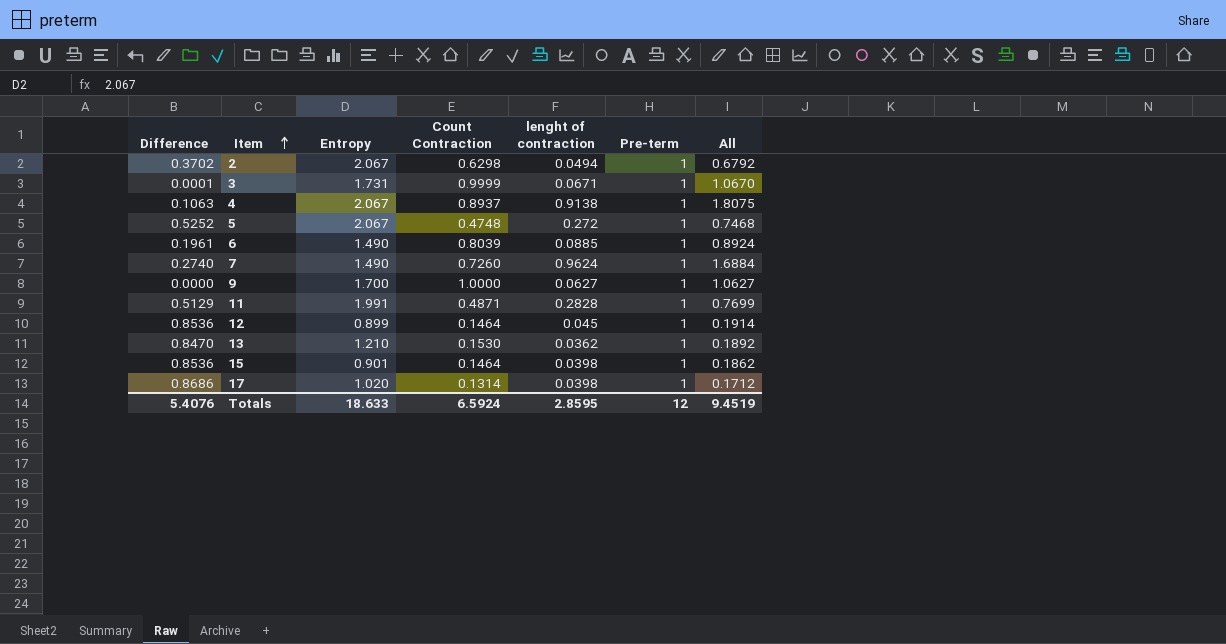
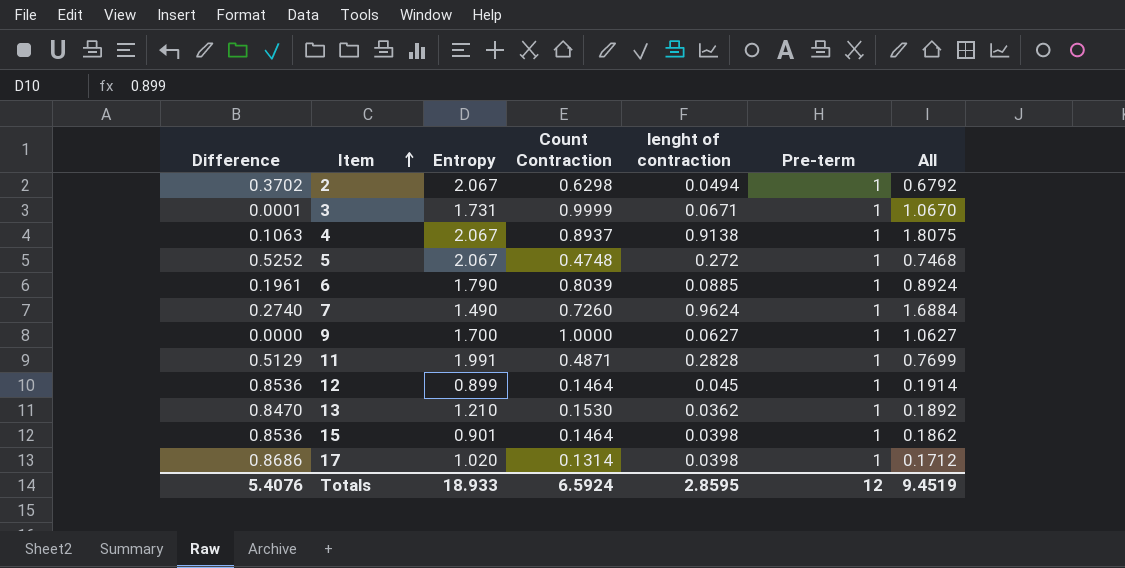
6 | Entropy: 1.490 -> 1.790
Totals | Entropy: 18.633 -> 18.933

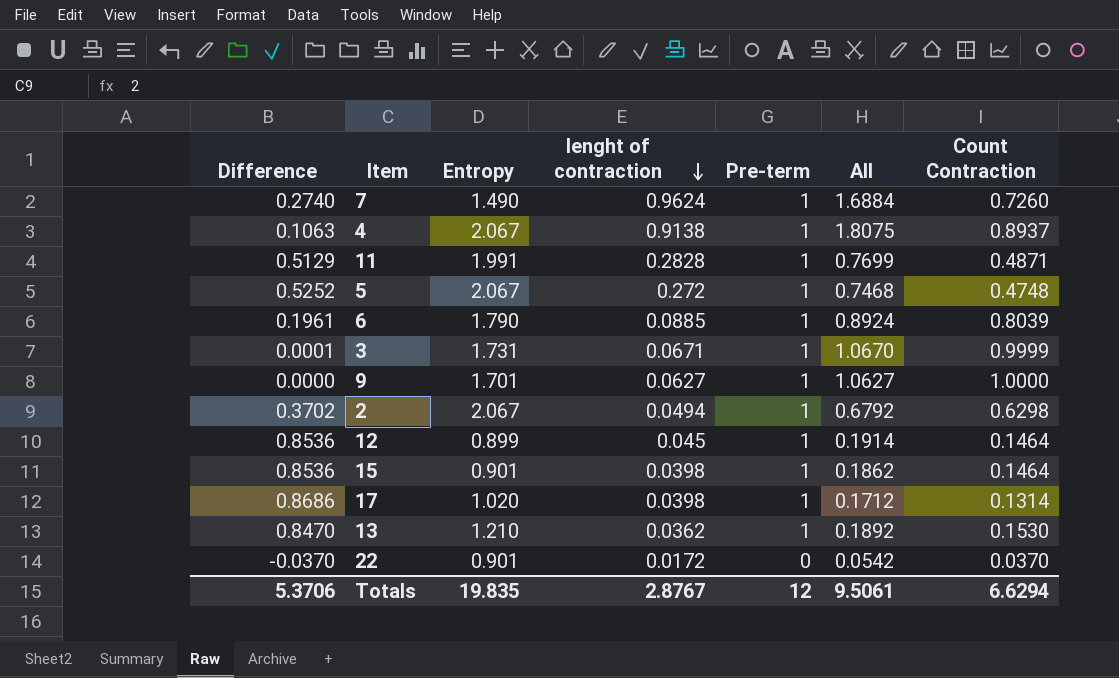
row order: Item ascending -> lenght of contraction descending
column Count Contraction | position: 4 -> 7
9 | Entropy: 1.700 -> 1.701
row 22: none -> -0.0370 | 0.901 | 0.0172 | 0 | 0.0542 | 0.0370
Totals | Difference: 5.4076 -> 5.3706
Totals | Entropy: 18.933 -> 19.835
Totals | lenght of contraction: 2.8595 -> 2.8767
Totals | All: 9.4519 -> 9.5061
Totals | Count Contraction: 6.5924 -> 6.6294

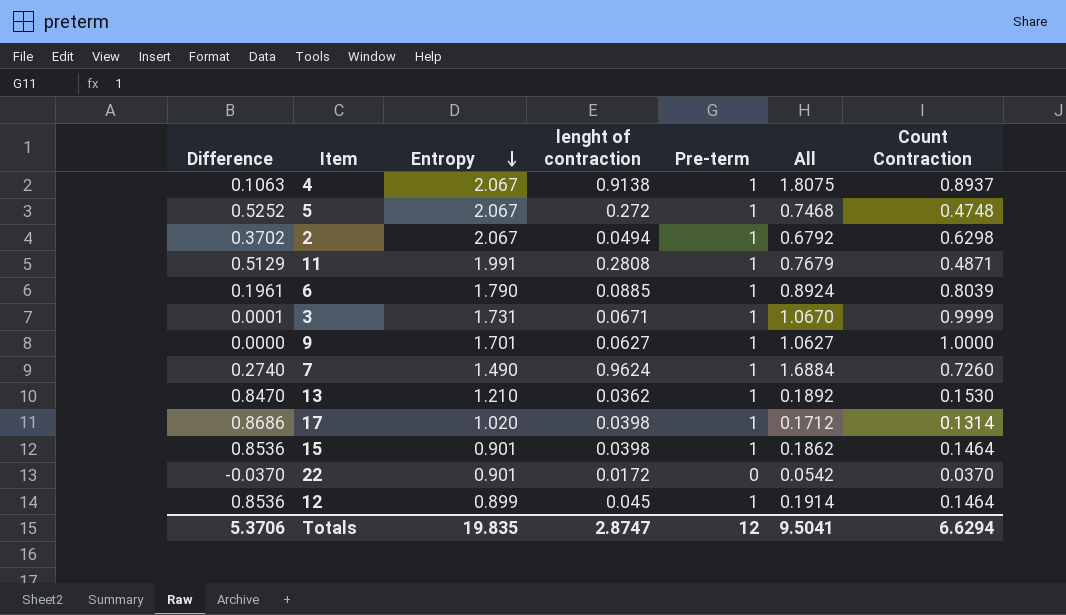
row order: lenght of contraction descending -> Entropy descending
11 | lenght of contraction: 0.2828 -> 0.2808
11 | All: 0.7699 -> 0.7679
Totals | lenght of contraction: 2.8767 -> 2.8747
Totals | All: 9.5061 -> 9.5041

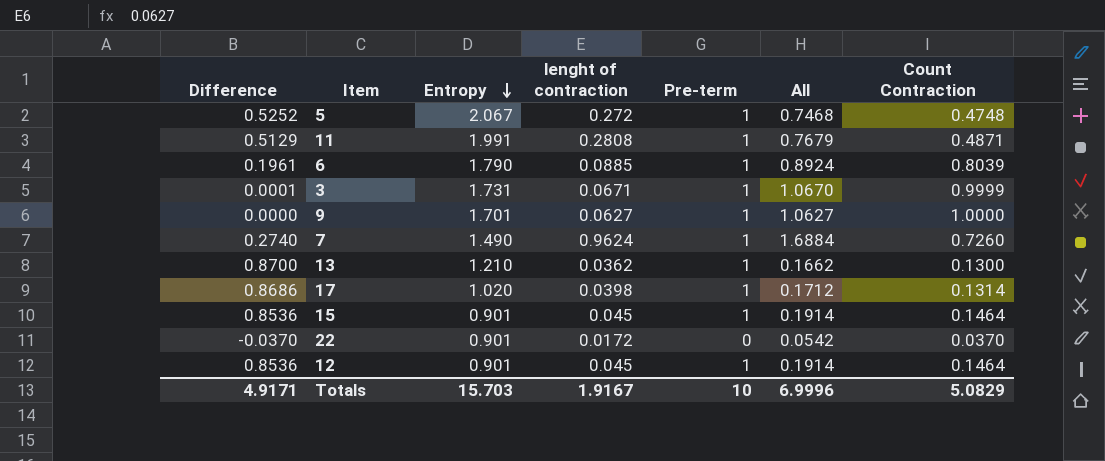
row 4: 0.1063 | 2.067 | 0.9138 | 1 | 1.8075 | 0.8937 -> none
row 2: 0.3702 | 2.067 | 0.0494 | 1 | 0.6792 | 0.6298 -> none
13 | Difference: 0.8470 -> 0.8700
13 | All: 0.1892 -> 0.1662
13 | Count Contraction: 0.1530 -> 0.1300
15 | lenght of contraction: 0.0398 -> 0.045
15 | All: 0.1862 -> 0.1914
12 | Entropy: 0.899 -> 0.901
Totals | Difference: 5.3706 -> 4.9171
Totals | Entropy: 19.835 -> 15.703
Totals | lenght of contraction: 2.8747 -> 1.9167
Totals | Pre-term: 12 -> 10
Totals | All: 9.5041 -> 6.9996
Totals | Count Contraction: 6.6294 -> 5.0829

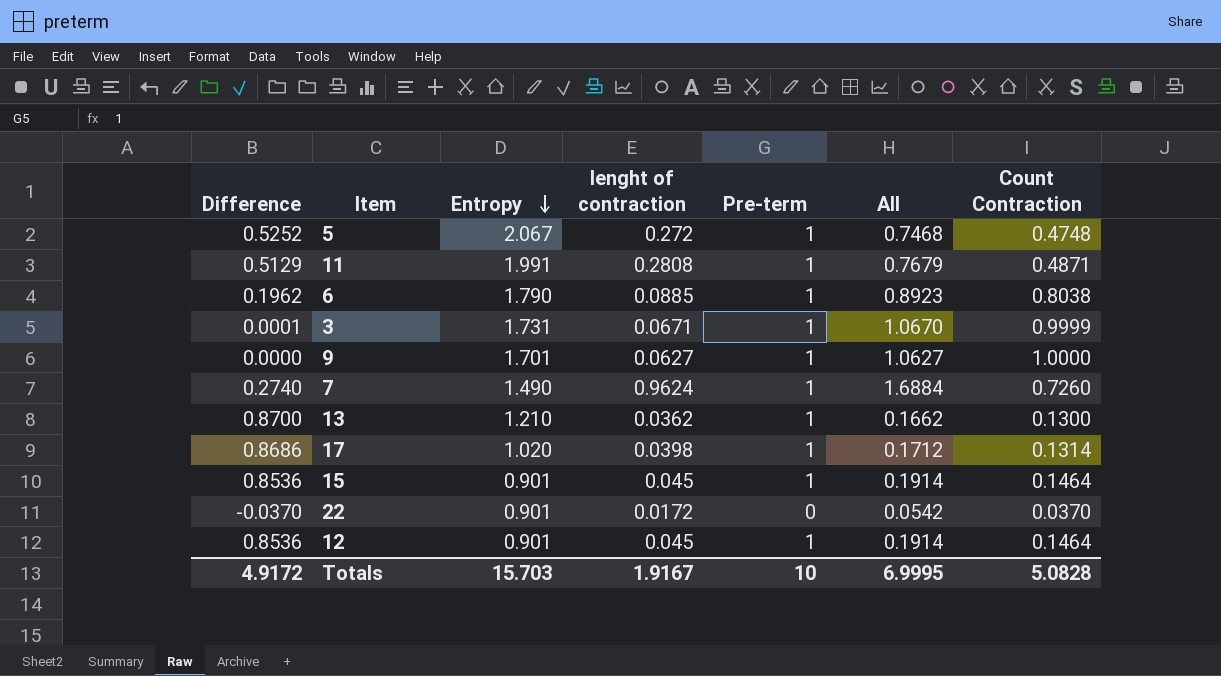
6 | Difference: 0.1961 -> 0.1962
6 | All: 0.8924 -> 0.8923
6 | Count Contraction: 0.8039 -> 0.8038
Totals | Difference: 4.9171 -> 4.9172
Totals | All: 6.9996 -> 6.9995
Totals | Count Contraction: 5.0829 -> 5.0828

